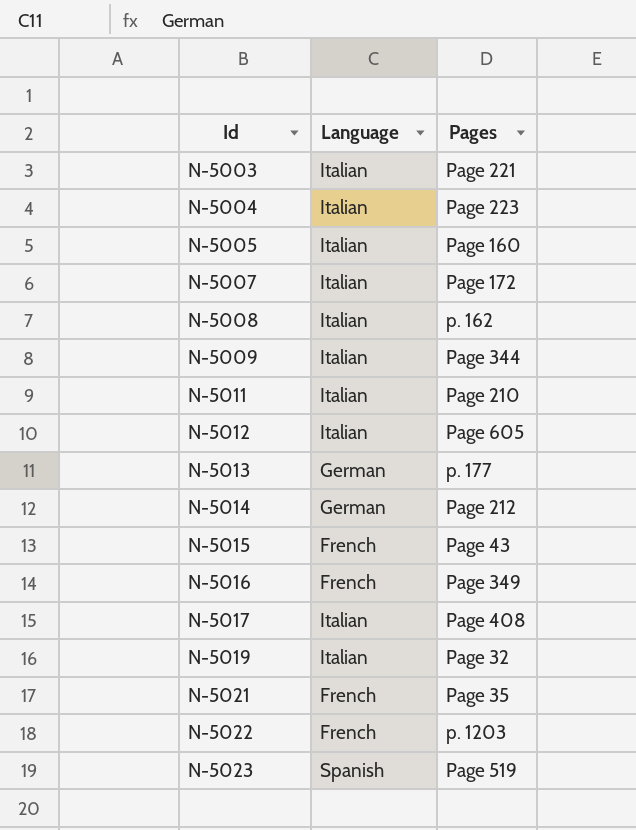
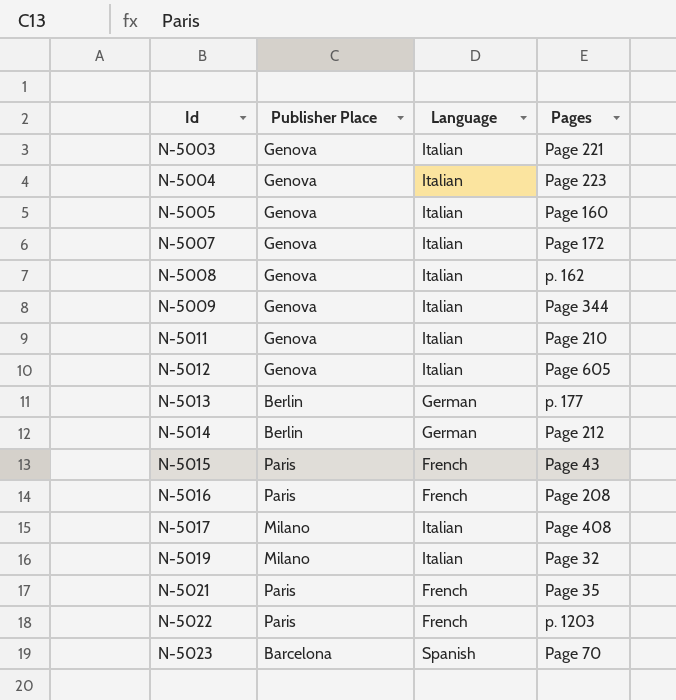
column Publisher Place | position: none -> 2
N-5016 | Pages: Page 349 -> Page 208
N-5023 | Pages: Page 519 -> Page 70

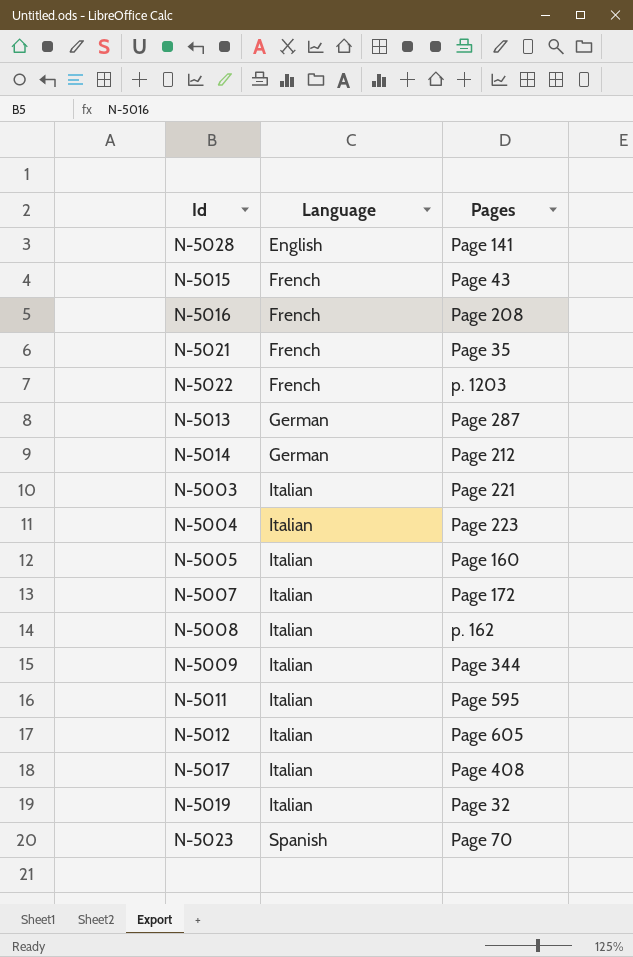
row order: Id ascending -> Language ascending
column Publisher Place | position: 2 -> none
row N-5028: none -> English | Page 141
N-5013 | Pages: p. 177 -> Page 287
N-5011 | Pages: Page 210 -> Page 595

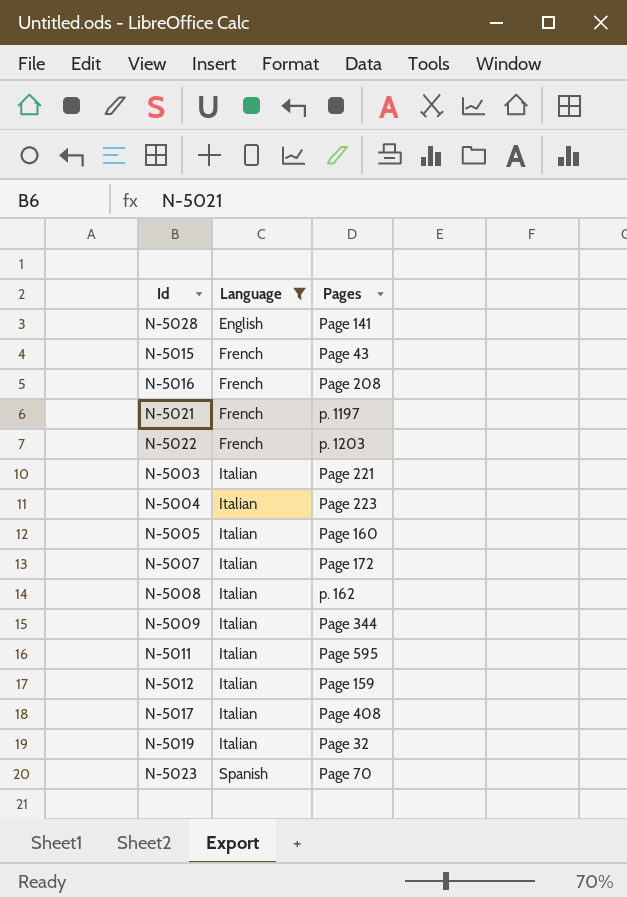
filter: none -> Language != German
N-5021 | Pages: Page 35 -> p. 1197
N-5012 | Pages: Page 605 -> Page 159

